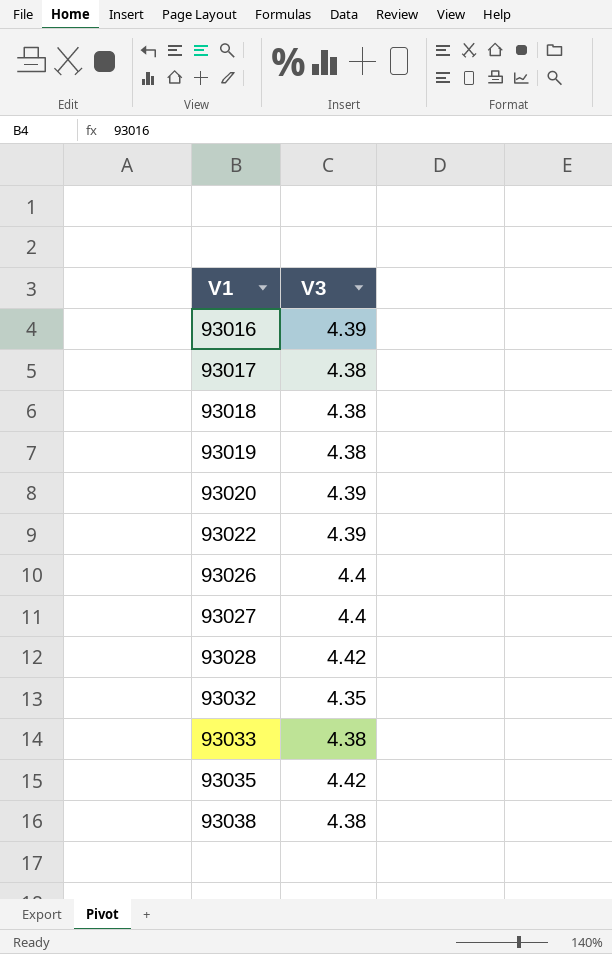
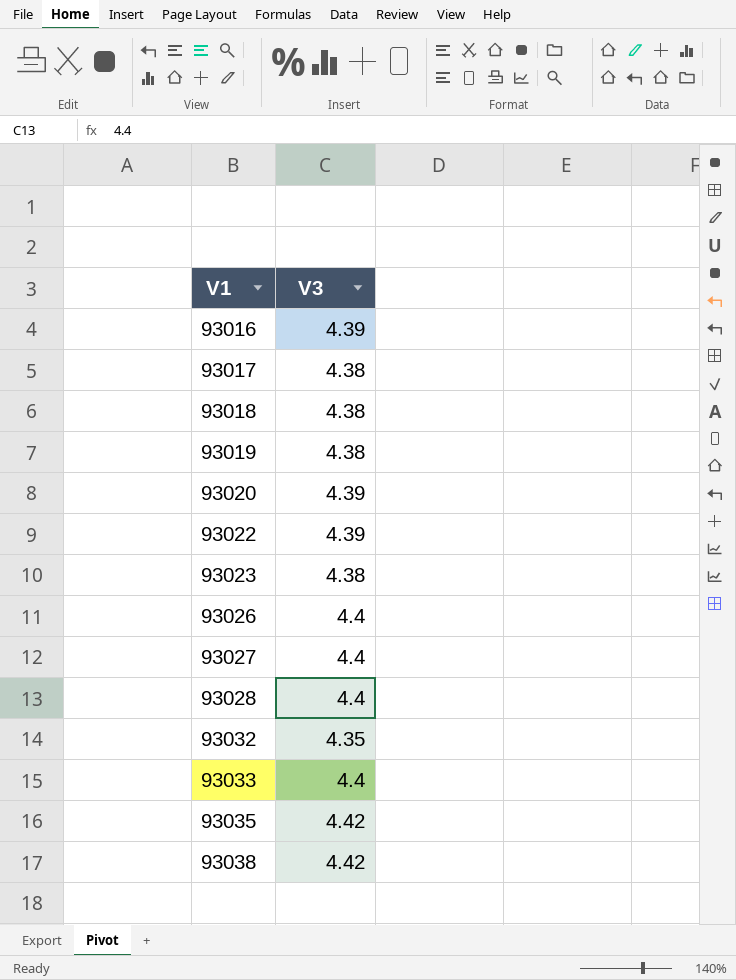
row 93023: none -> 4.38
93028 | V3: 4.42 -> 4.4
93033 | V3: 4.38 -> 4.4
93038 | V3: 4.38 -> 4.42

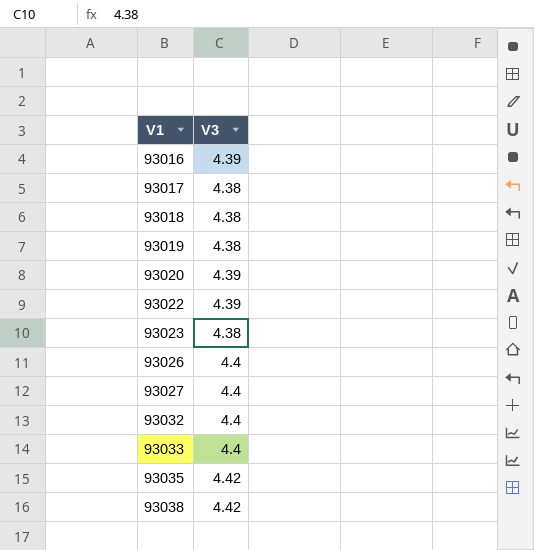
row 93028: 4.4 -> none
93032 | V3: 4.35 -> 4.4

